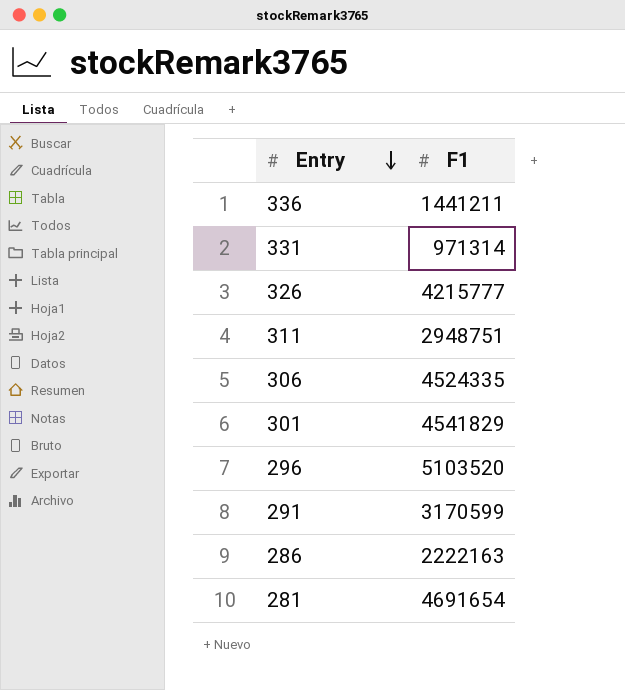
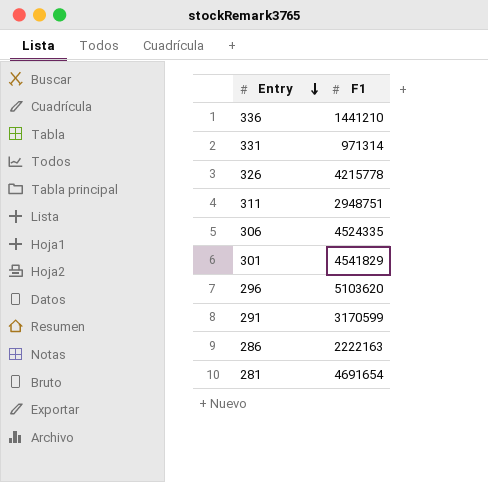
336 | F1: 1441211 -> 1441210
326 | F1: 4215777 -> 4215778
296 | F1: 5103520 -> 5103620

